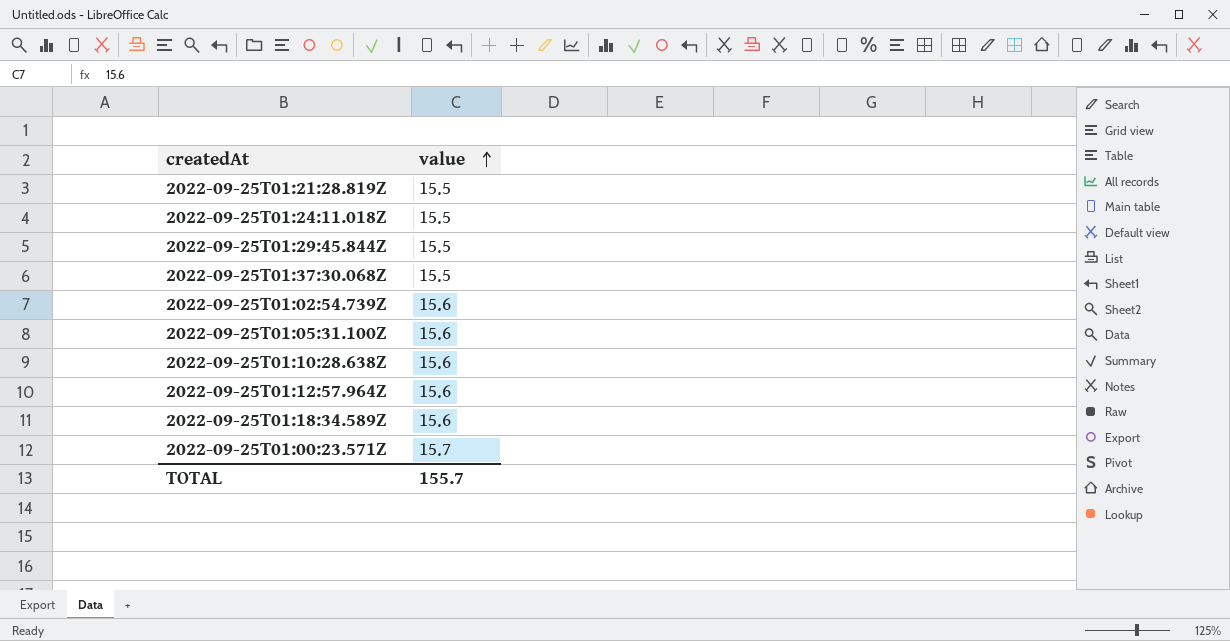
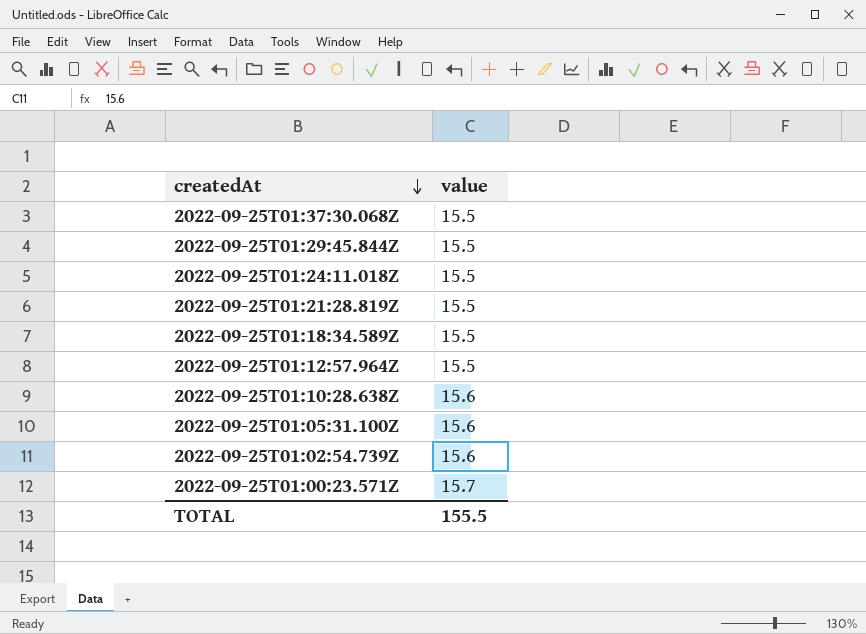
row order: value ascending -> createdAt descending
2022-09-25T01:18:34.589Z | value: 15.6 -> 15.5
2022-09-25T01:12:57.964Z | value: 15.6 -> 15.5
TOTAL | value: 155.7 -> 155.5

